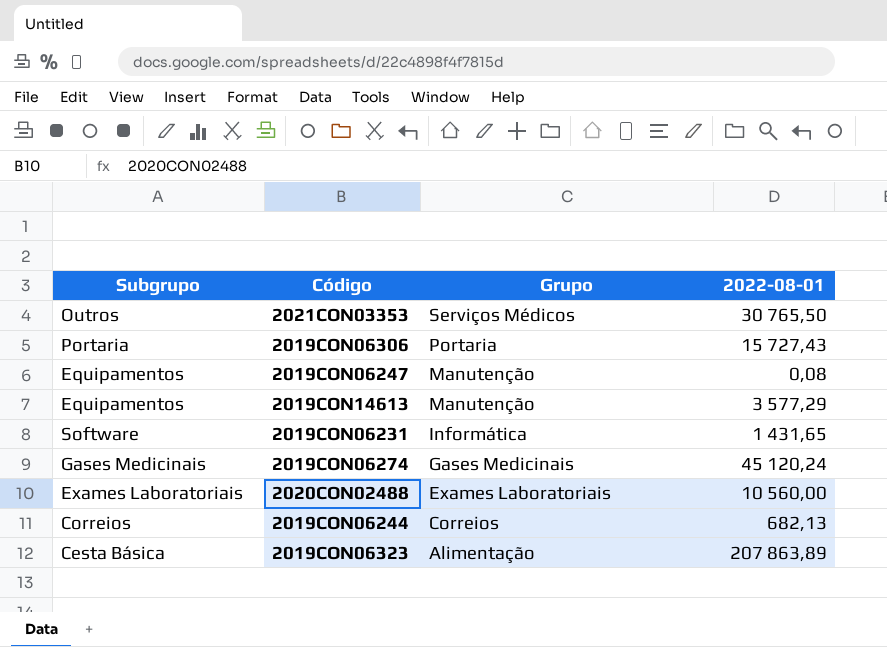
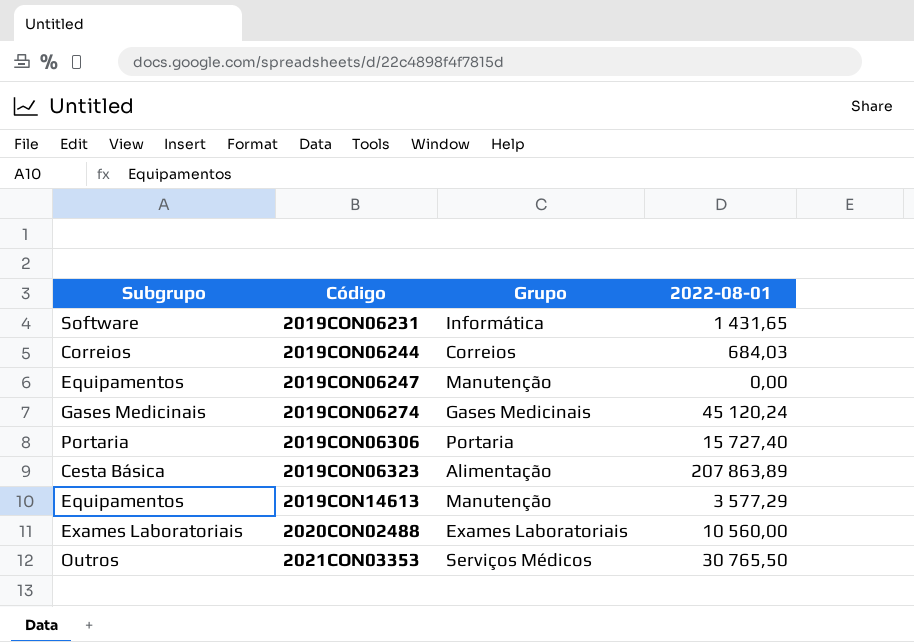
row order: Grupo descending -> Código ascending
2019CON06244 | 2022-08-01: 682,13 -> 684,03
2019CON06247 | 2022-08-01: 0,08 -> 0,00
2019CON06306 | 2022-08-01: 15 727,43 -> 15 727,40

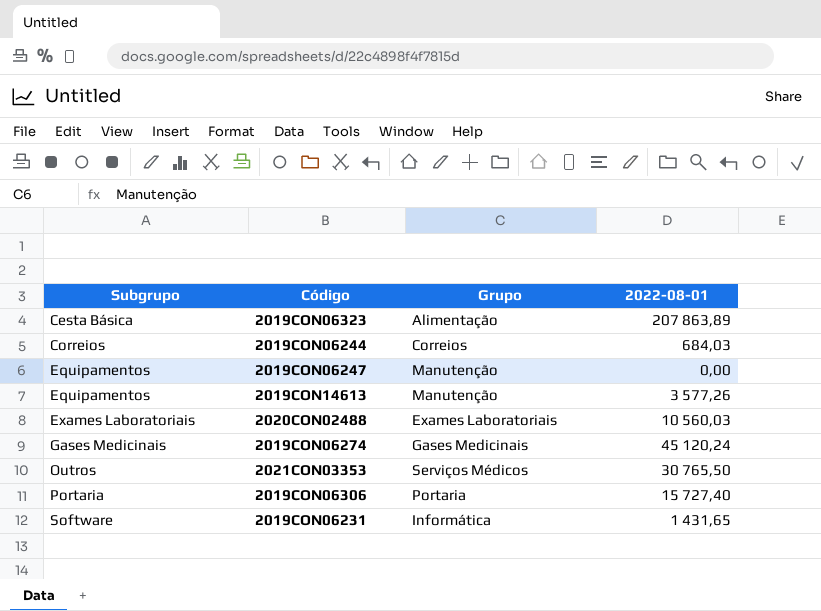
row order: Código ascending -> Subgrupo ascending
2019CON14613 | 2022-08-01: 3 577,29 -> 3 577,26
2020CON02488 | 2022-08-01: 10 560,00 -> 10 560,03

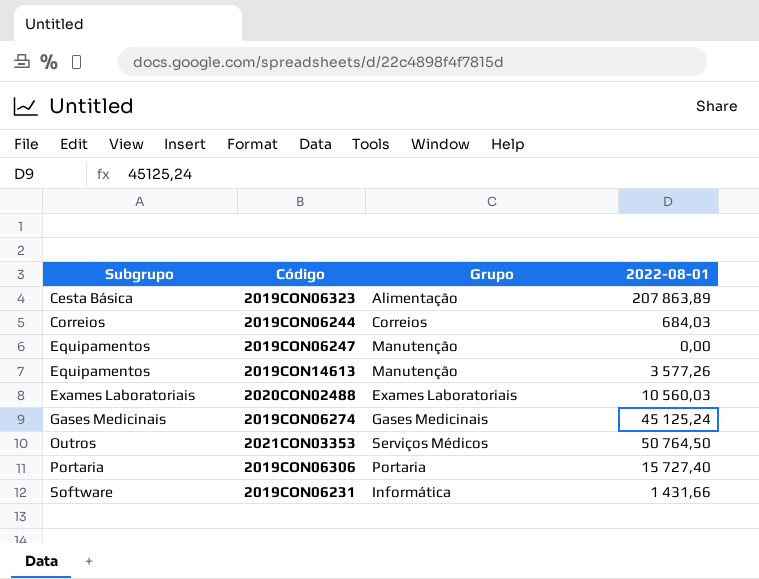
2019CON06274 | 2022-08-01: 45 120,24 -> 45 125,24
2021CON03353 | 2022-08-01: 30 765,50 -> 50 764,50
2019CON06231 | 2022-08-01: 1 431,65 -> 1 431,66

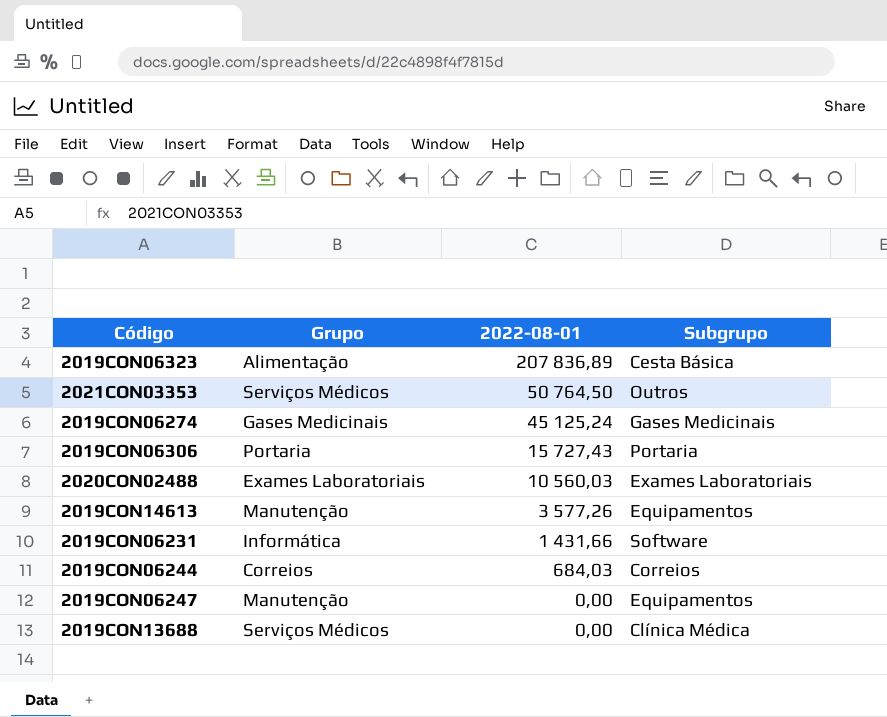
row order: Subgrupo ascending -> 2022-08-01 descending
column Subgrupo | position: 1 -> 4
2019CON06323 | 2022-08-01: 207 863,89 -> 207 836,89
2019CON06306 | 2022-08-01: 15 727,40 -> 15 727,43
row 2019CON13688: none -> Serviços Médicos | 0,00 | Clínica Médica

